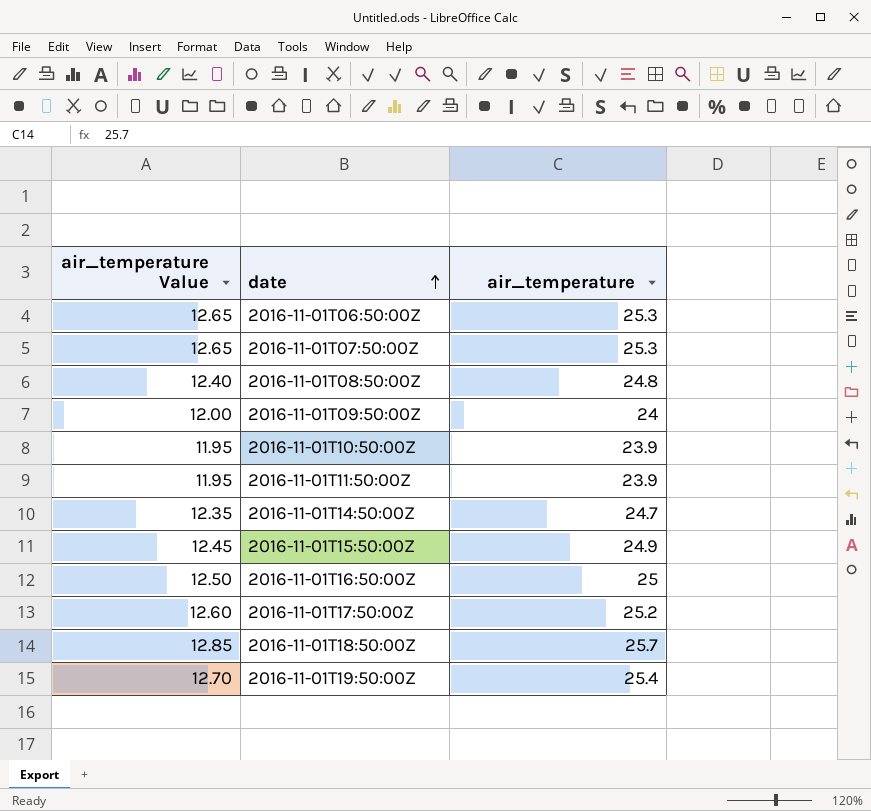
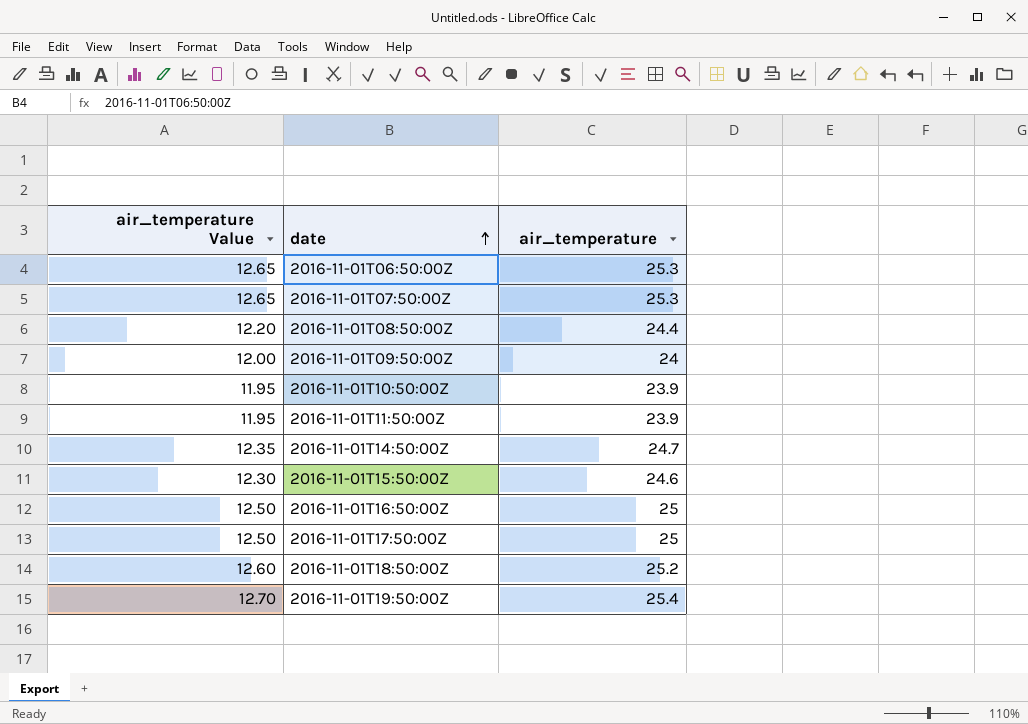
2016-11-01T08:50:00Z | air_temperature Value: 12.40 -> 12.20
2016-11-01T08:50:00Z | air_temperature: 24.8 -> 24.4
2016-11-01T15:50:00Z | air_temperature Value: 12.45 -> 12.30
2016-11-01T15:50:00Z | air_temperature: 24.9 -> 24.6
2016-11-01T17:50:00Z | air_temperature Value: 12.60 -> 12.50
2016-11-01T17:50:00Z | air_temperature: 25.2 -> 25
2016-11-01T18:50:00Z | air_temperature Value: 12.85 -> 12.60
2016-11-01T18:50:00Z | air_temperature: 25.7 -> 25.2

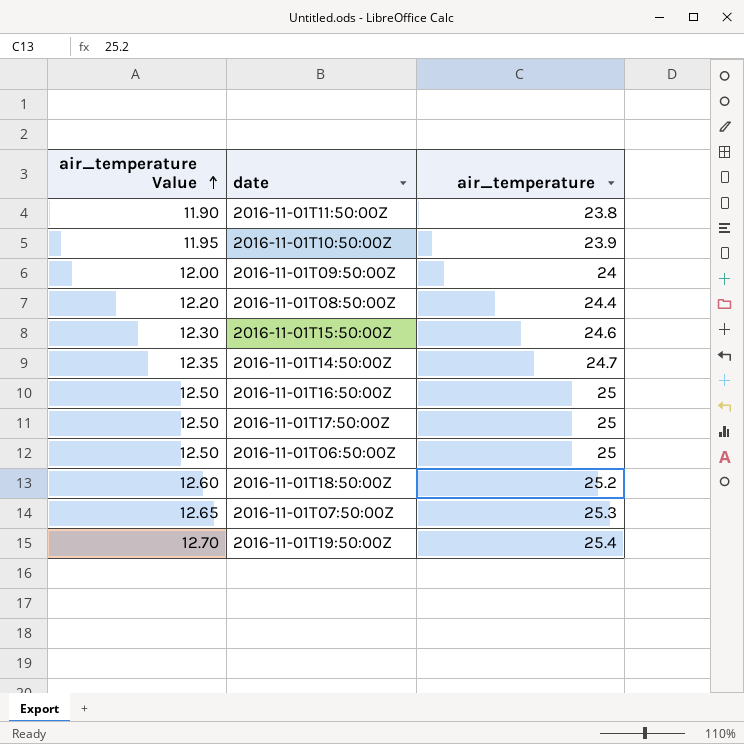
row order: date ascending -> air_temperature Value ascending
2016-11-01T11:50:00Z | air_temperature Value: 11.95 -> 11.90
2016-11-01T11:50:00Z | air_temperature: 23.9 -> 23.8
2016-11-01T06:50:00Z | air_temperature Value: 12.65 -> 12.50
2016-11-01T06:50:00Z | air_temperature: 25.3 -> 25

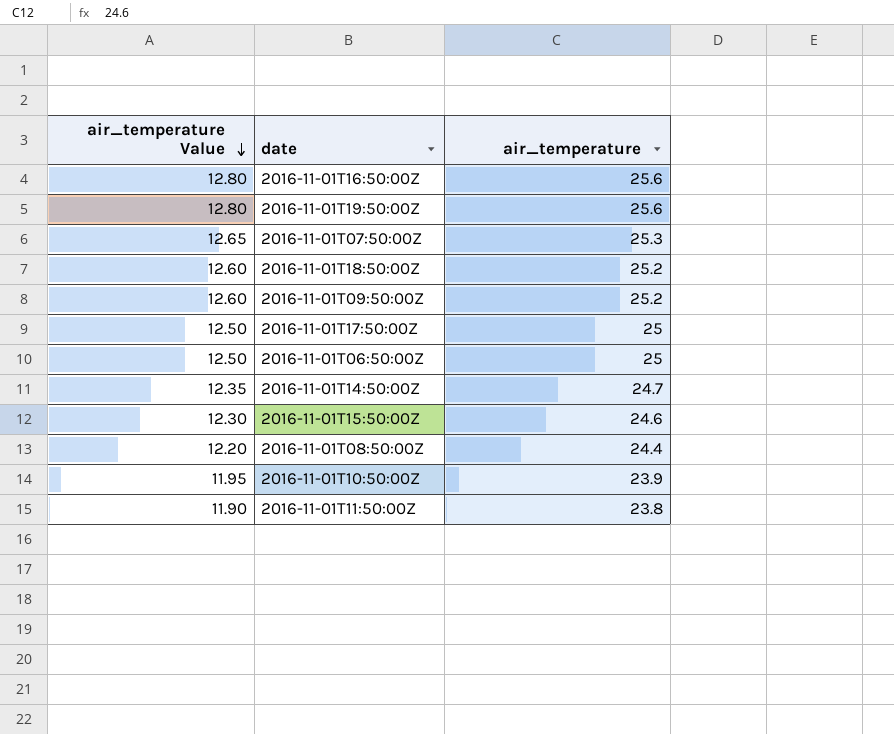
row order: air_temperature Value ascending -> air_temperature Value descending
2016-11-01T16:50:00Z | air_temperature Value: 12.50 -> 12.80
2016-11-01T16:50:00Z | air_temperature: 25 -> 25.6
2016-11-01T19:50:00Z | air_temperature Value: 12.70 -> 12.80
2016-11-01T19:50:00Z | air_temperature: 25.4 -> 25.6
2016-11-01T09:50:00Z | air_temperature Value: 12.00 -> 12.60
2016-11-01T09:50:00Z | air_temperature: 24 -> 25.2

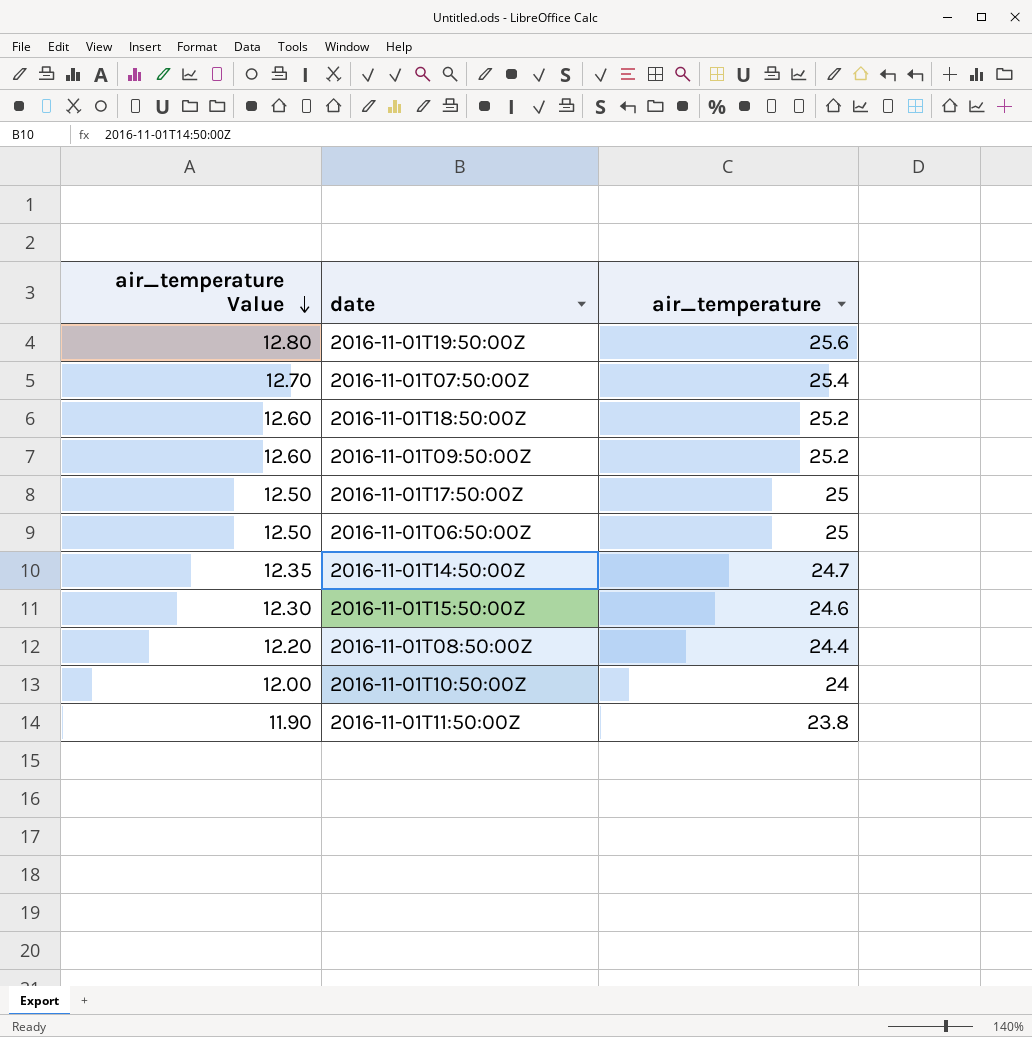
row 2016-11-01T16:50:00Z: 12.80 | 25.6 -> none
2016-11-01T07:50:00Z | air_temperature Value: 12.65 -> 12.70
2016-11-01T07:50:00Z | air_temperature: 25.3 -> 25.4
2016-11-01T10:50:00Z | air_temperature Value: 11.95 -> 12.00
2016-11-01T10:50:00Z | air_temperature: 23.9 -> 24

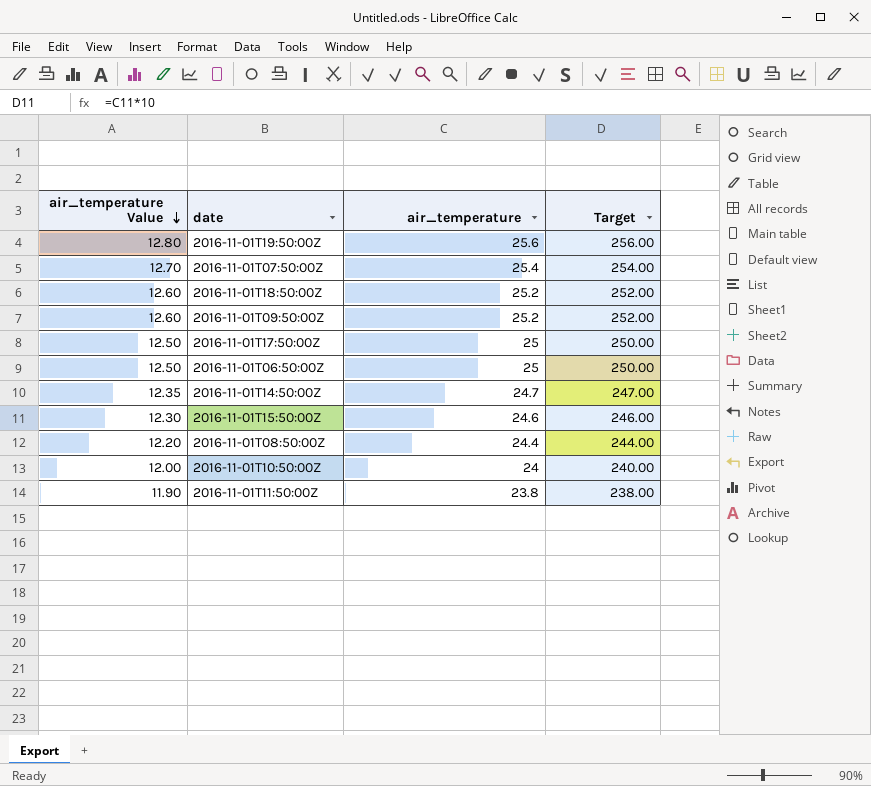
column Target | formula: none -> [air_temperature] * 10

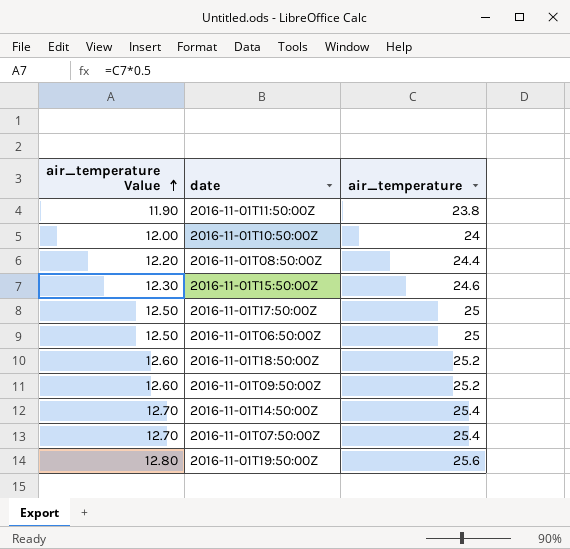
row order: air_temperature Value descending -> air_temperature Value ascending
column Target | formula: [air_temperature] * 10 -> none
2016-11-01T14:50:00Z | air_temperature Value: 12.35 -> 12.70
2016-11-01T14:50:00Z | air_temperature: 24.7 -> 25.4

